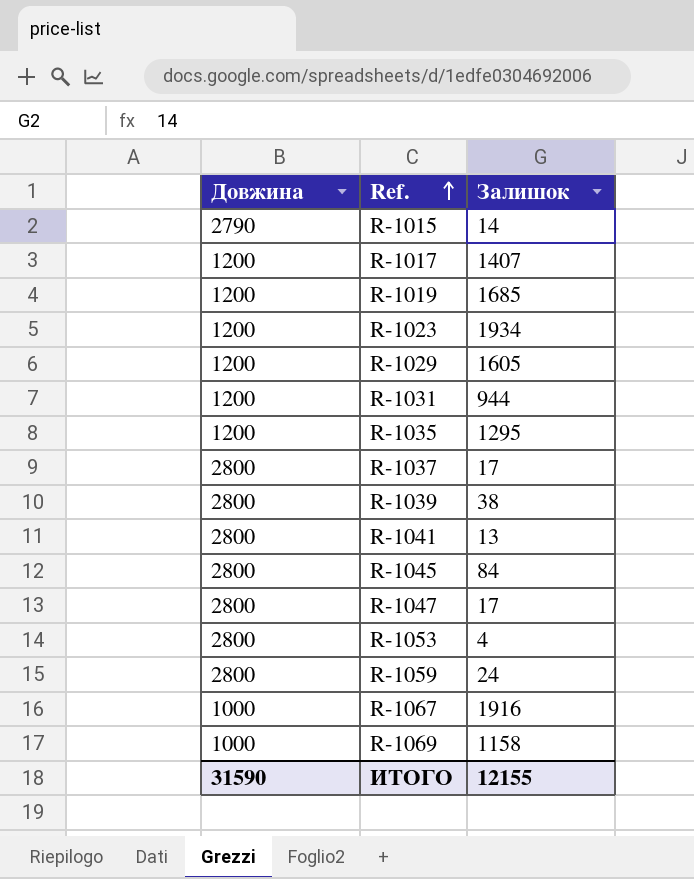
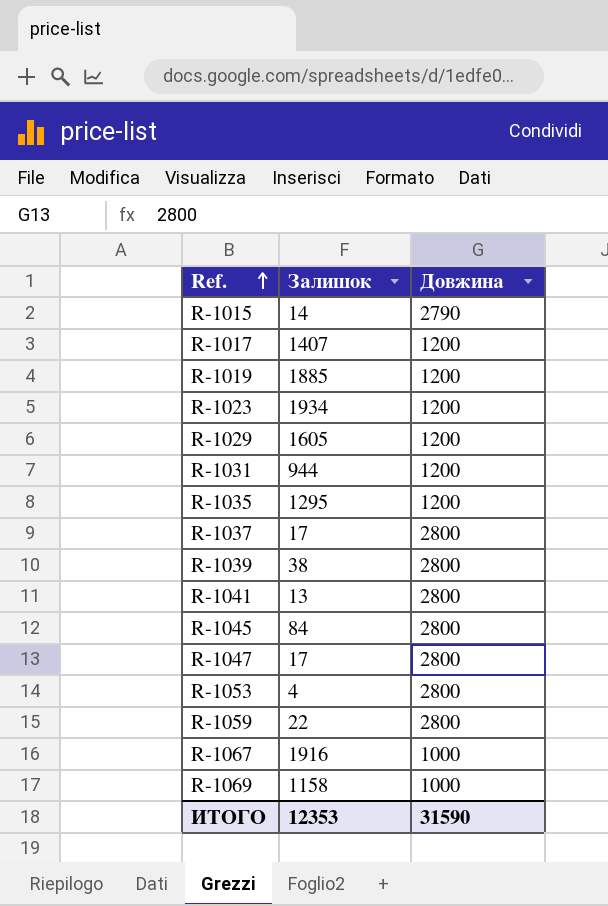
column Довжина | position: 1 -> 3
R-1019 | Залишок: 1685 -> 1885
R-1059 | Залишок: 24 -> 22
ИТОГО | Залишок: 12155 -> 12353

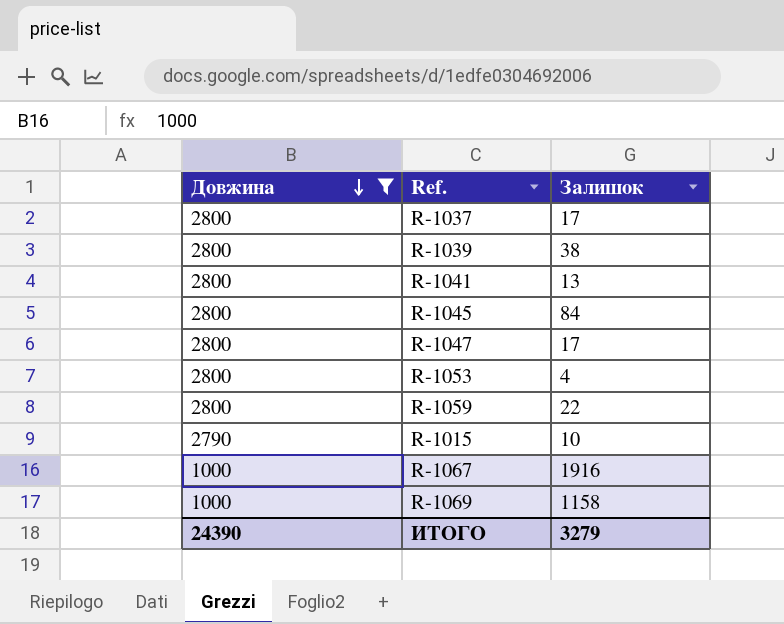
filter: none -> Довжина != 1200
row order: Ref. ascending -> Довжина descending
column Довжина | position: 3 -> 1
R-1015 | Залишок: 14 -> 10
ИТОГО | Довжина: 31590 -> 24390
ИТОГО | Залишок: 12353 -> 3279

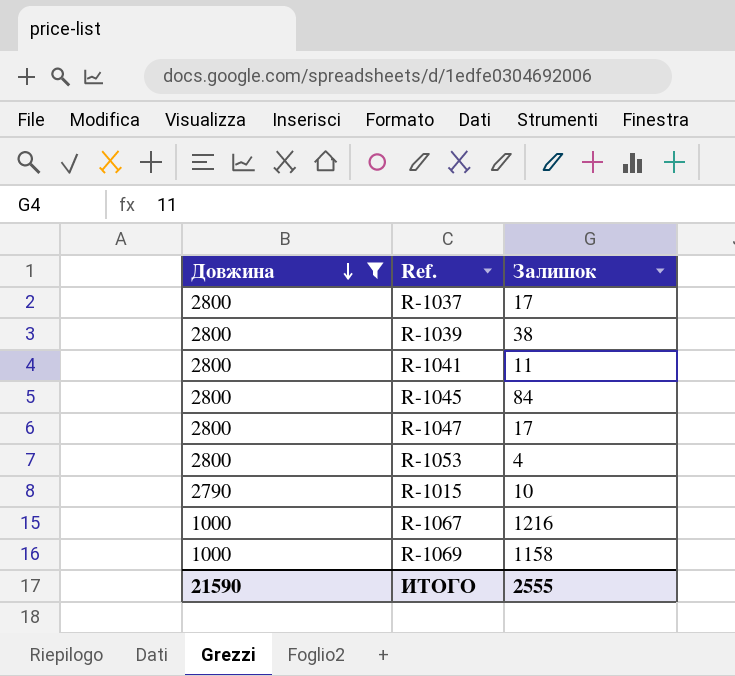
row R-1059: 2800 | 22 -> none
R-1041 | Залишок: 13 -> 11
R-1067 | Залишок: 1916 -> 1216
ИТОГО | Довжина: 24390 -> 21590
ИТОГО | Залишок: 3279 -> 2555

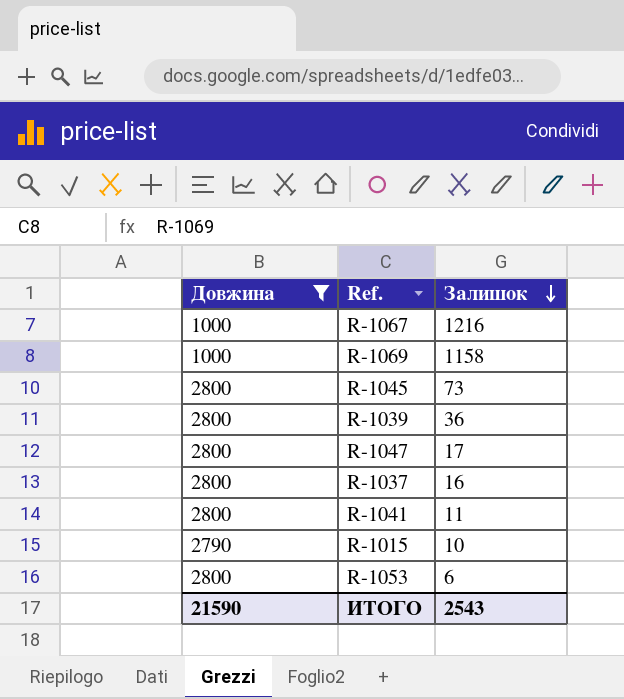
row order: Довжина descending -> Залишок descending
R-1045 | Залишок: 84 -> 73
R-1039 | Залишок: 38 -> 36
R-1037 | Залишок: 17 -> 16
R-1053 | Залишок: 4 -> 6
ИТОГО | Залишок: 2555 -> 2543

